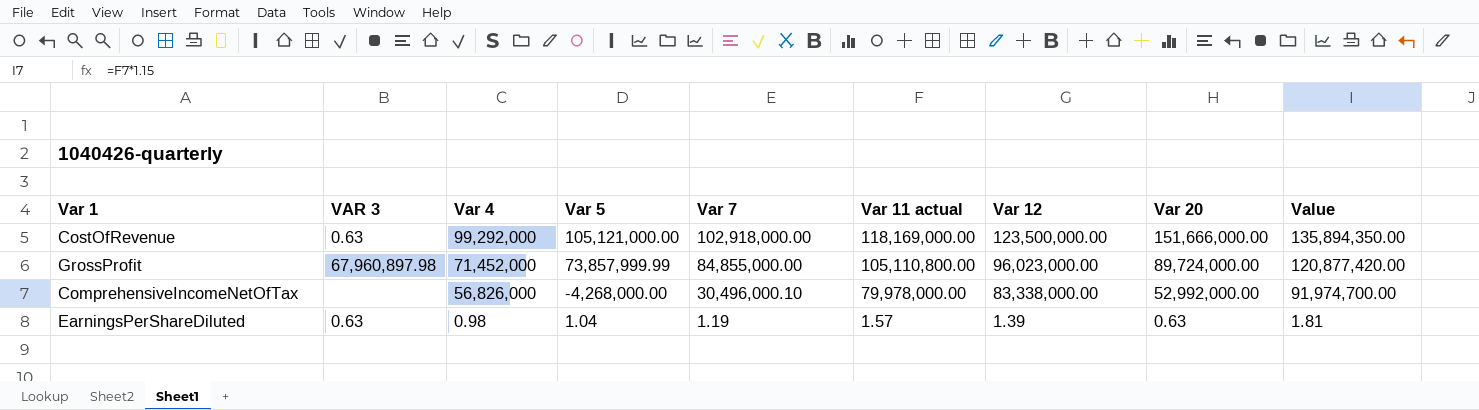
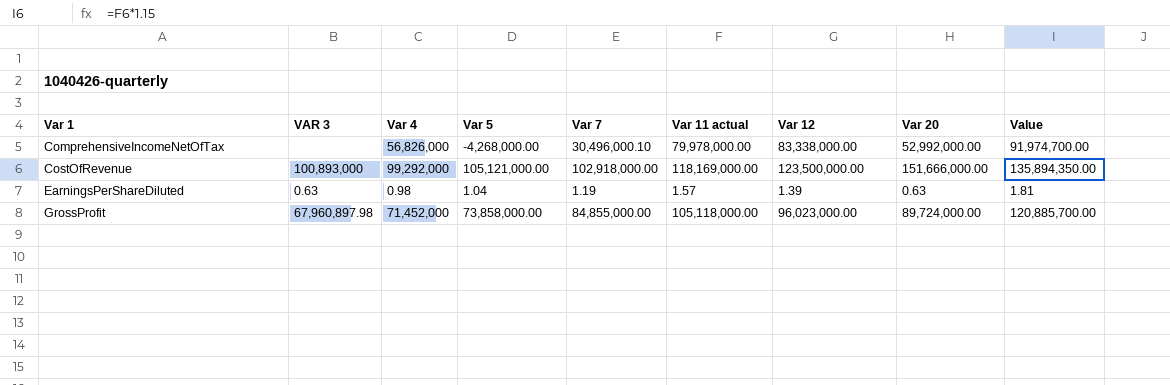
row order: Var 4 descending -> Var 1 ascending
CostOfRevenue | VAR 3: 0.63 -> 100,893,000
GrossProfit | Var 5: 73,857,999.99 -> 73,858,000.00
GrossProfit | Var 11 actual: 105,110,800.00 -> 105,118,000.00
GrossProfit | Value: 120,877,420.00 -> 120,885,700.00

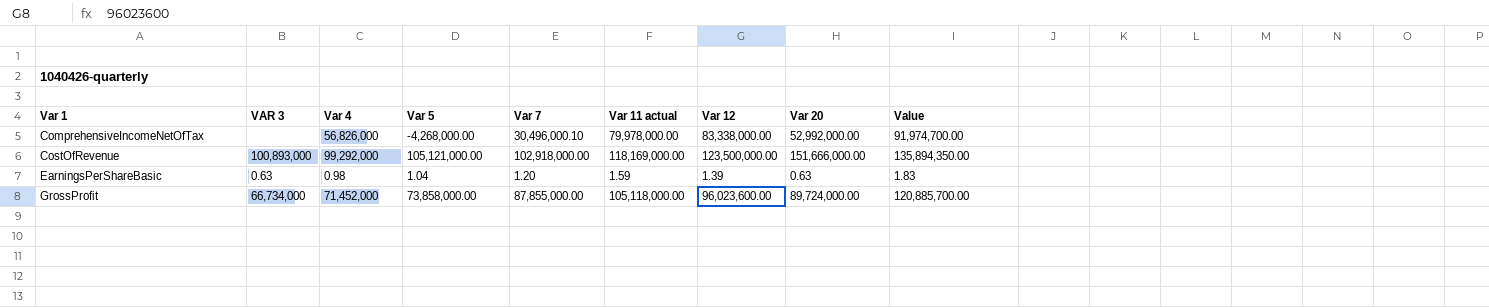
row EarningsPerShareDiluted: 0.63 | 0.98 | 1.04 | 1.19 | 1.57 | 1.39 | 0.63 | 1.81 -> none
row EarningsPerShareBasic: none -> 0.63 | 0.98 | 1.04 | 1.20 | 1.59 | 1.39 | 0.63 | 1.83
GrossProfit | VAR 3: 67,960,897.98 -> 66,734,000
GrossProfit | Var 7: 84,855,000.00 -> 87,855,000.00
GrossProfit | Var 12: 96,023,000.00 -> 96,023,600.00

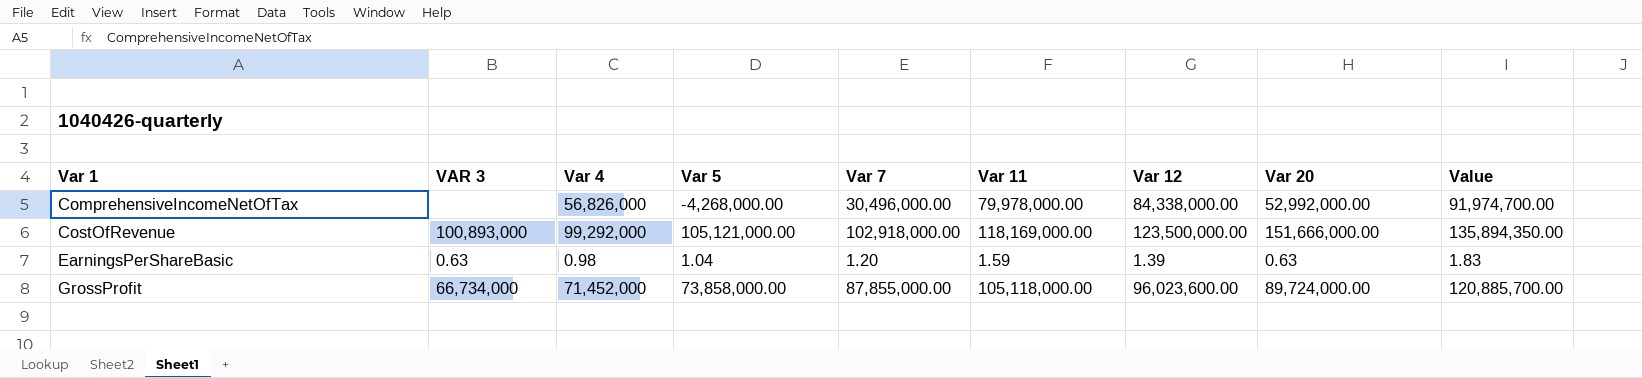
column name: Var 11 actual -> Var 11
ComprehensiveIncomeNetOfTax | Var 7: 30,496,000.10 -> 30,496,000.00
ComprehensiveIncomeNetOfTax | Var 12: 83,338,000.00 -> 84,338,000.00

